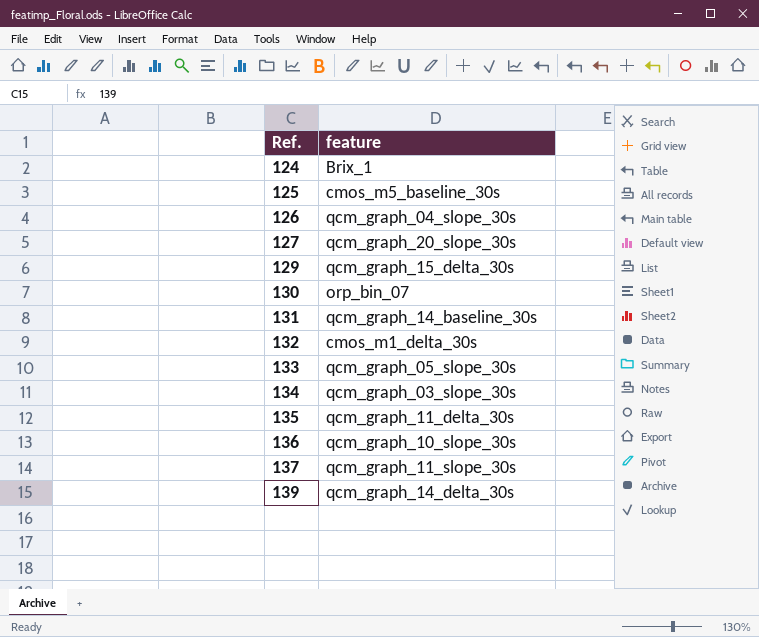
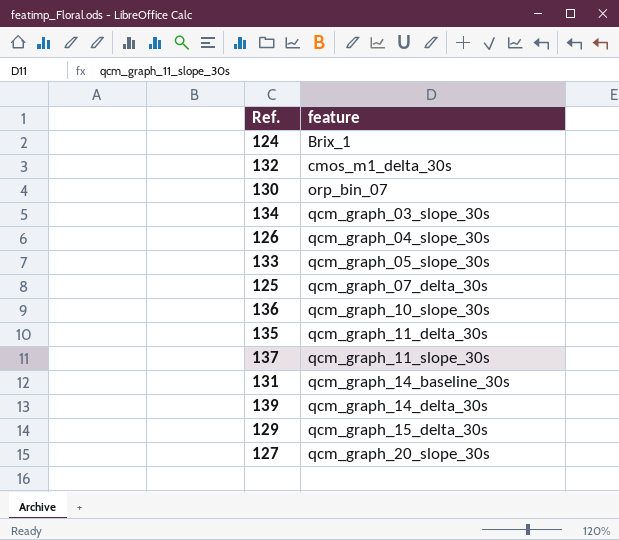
row order: Ref. ascending -> feature ascending
125 | feature: cmos_m5_baseline_30s -> qcm_graph_07_delta_30s

